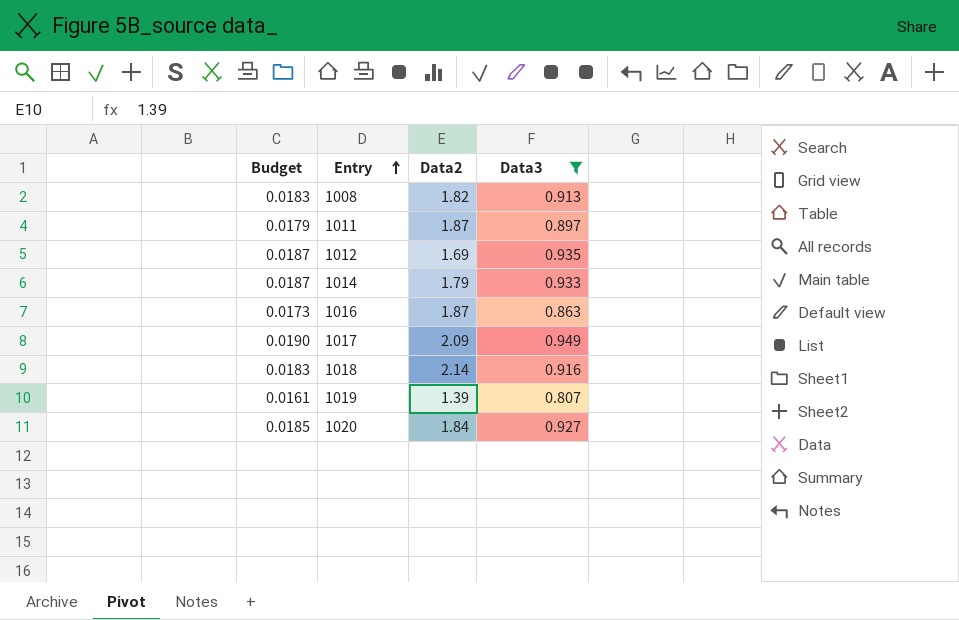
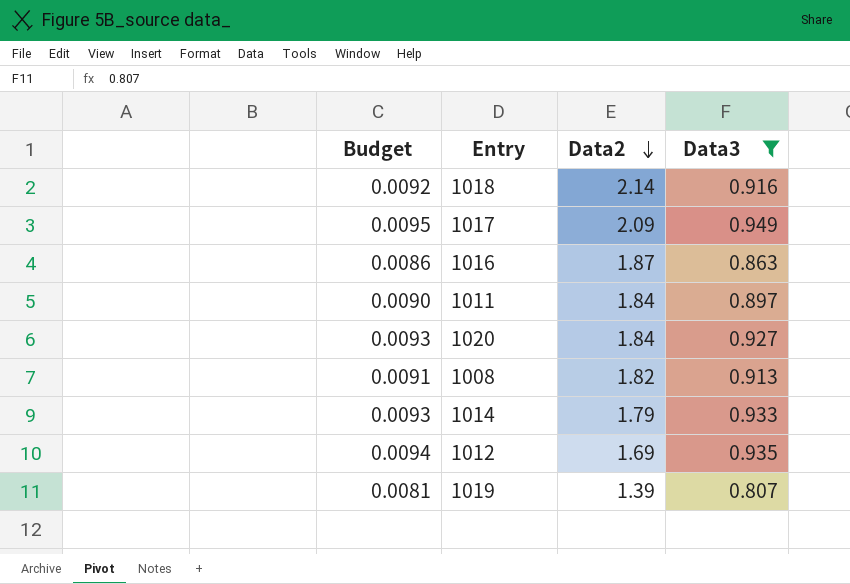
row order: Entry ascending -> Data2 descending
column Budget | formula: [Data3] * 0.02 -> [Data3] * 0.01
1011 | Data2: 1.87 -> 1.84

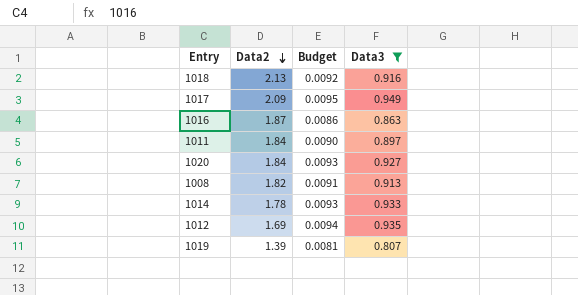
column Budget | position: 1 -> 3
1018 | Data2: 2.14 -> 2.13
1014 | Data2: 1.79 -> 1.78

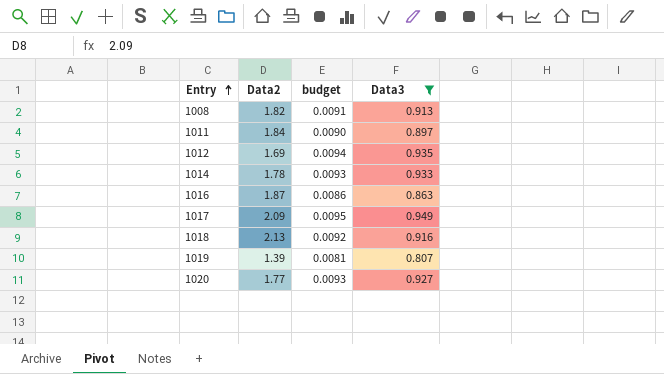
row order: Data2 descending -> Entry ascending
column name: Budget -> budget
1020 | Data2: 1.84 -> 1.77

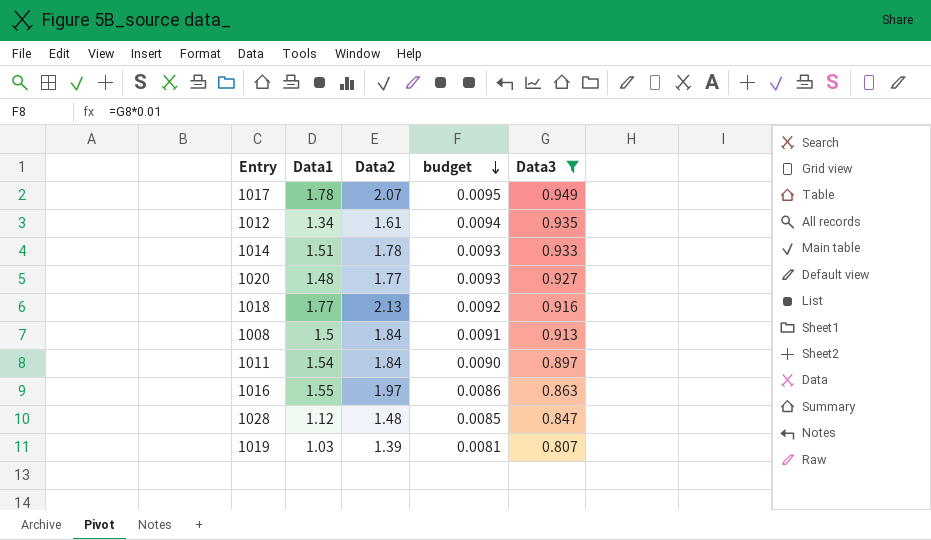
row order: Entry ascending -> budget descending
column Data1 | position: none -> 2
1017 | Data2: 2.09 -> 2.07
1012 | Data2: 1.69 -> 1.61
1008 | Data2: 1.82 -> 1.84
1016 | Data2: 1.87 -> 1.97
row 1028: none -> 1.12 | 1.48 | 0.0085 | 0.847

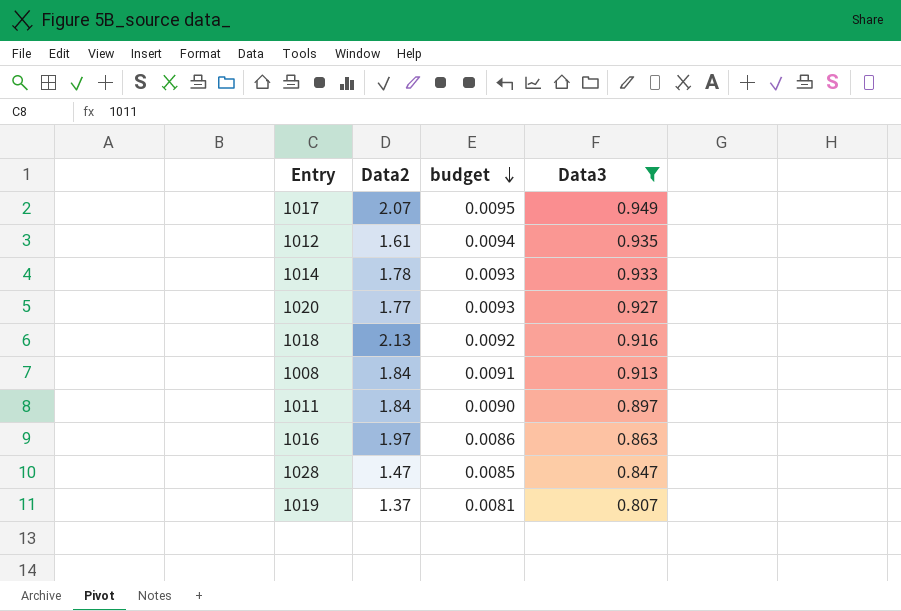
column Data1 | position: 2 -> none
1028 | Data2: 1.48 -> 1.47
1019 | Data2: 1.39 -> 1.37

